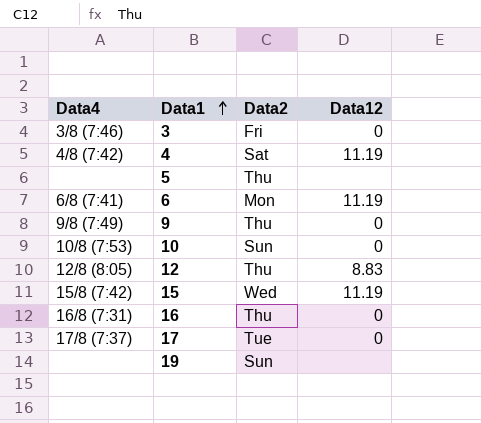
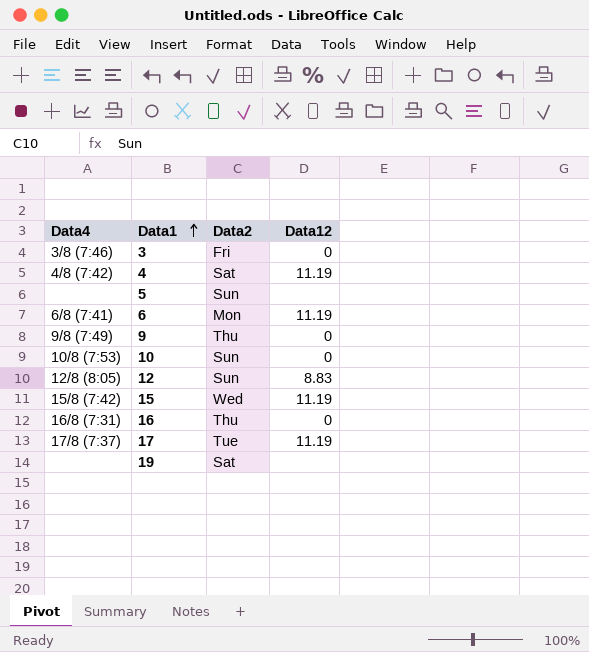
5 | Data2: Thu -> Sun
12 | Data2: Thu -> Sun
17 | Data12: 0 -> 11.19
19 | Data2: Sun -> Sat

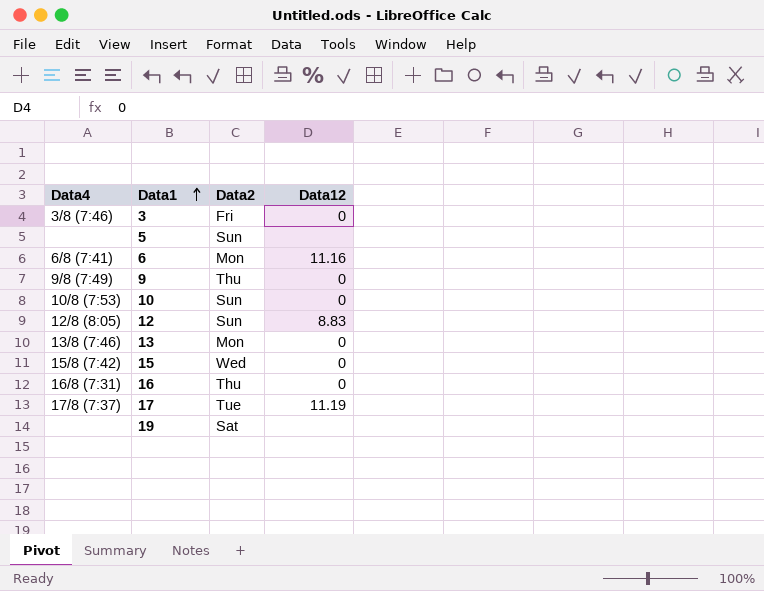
row 4: 4/8 (7:42) | Sat | 11.19 -> none
6 | Data12: 11.19 -> 11.16
row 13: none -> 13/8 (7:46) | Mon | 0
15 | Data12: 11.19 -> 0

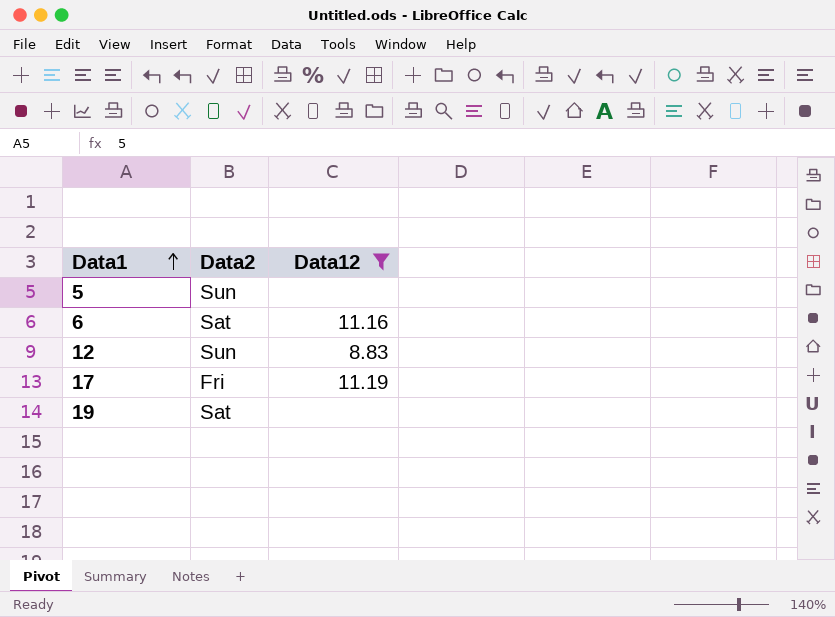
filter: none -> Data12 != 0
column Data4 | position: 1 -> none
6 | Data2: Mon -> Sat
17 | Data2: Tue -> Fri

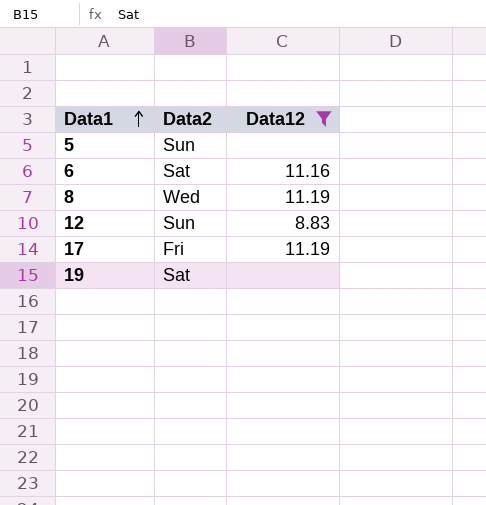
row 8: none -> Wed | 11.19

